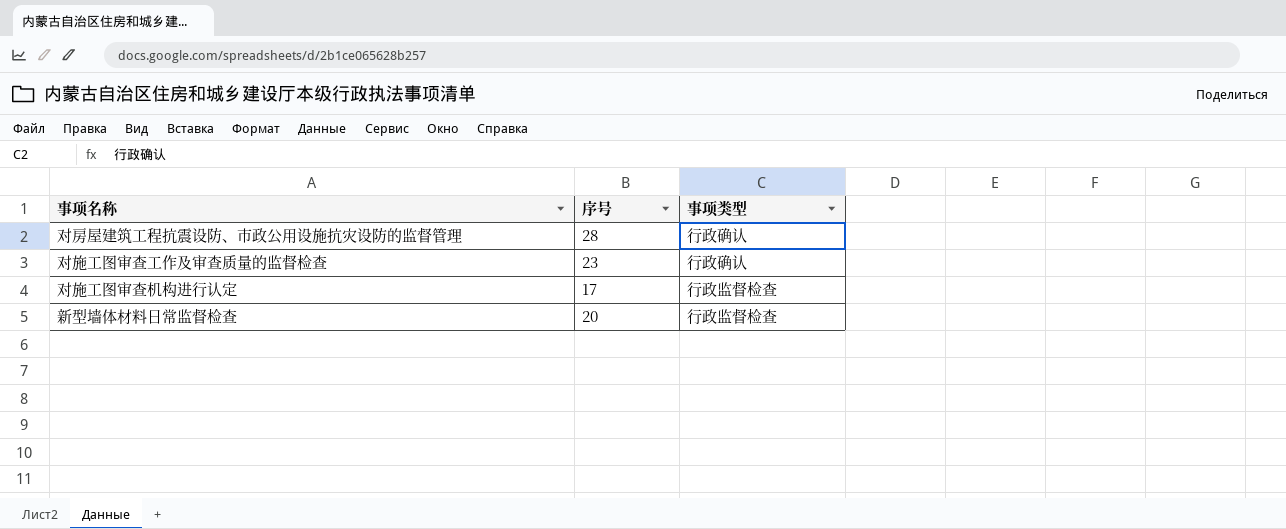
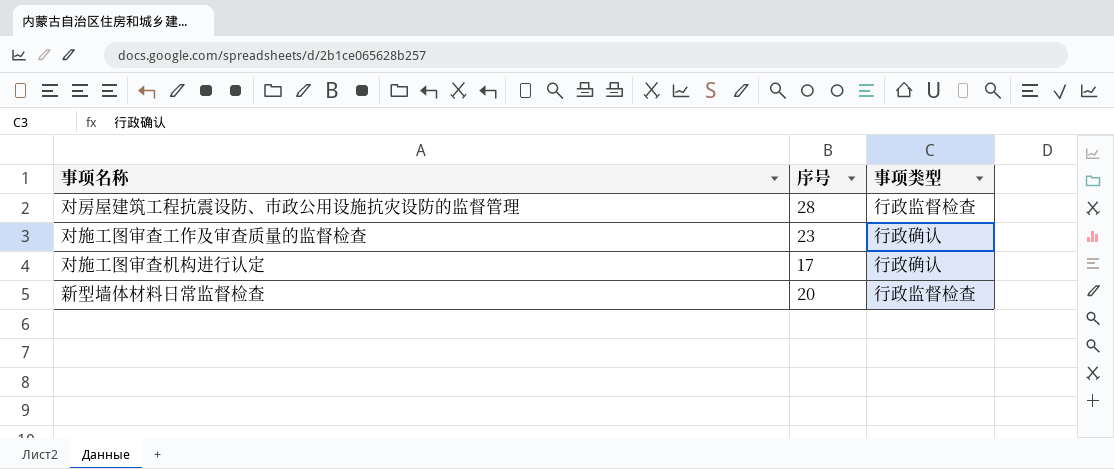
对房屋建筑工程抗震设防、市政公用设施抗灾设防的监督管理 | 事项类型: 行政确认 -> 行政监督检查
对施工图审查机构进行认定 | 事项类型: 行政监督检查 -> 行政确认

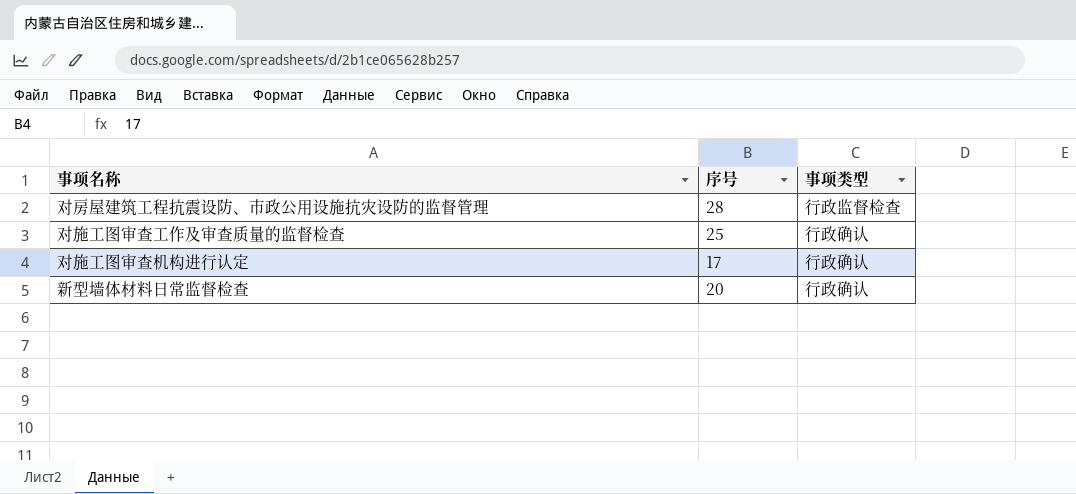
对施工图审查工作及审查质量的监督检查 | 序号: 23 -> 25
新型墙体材料日常监督检查 | 事项类型: 行政监督检查 -> 行政确认

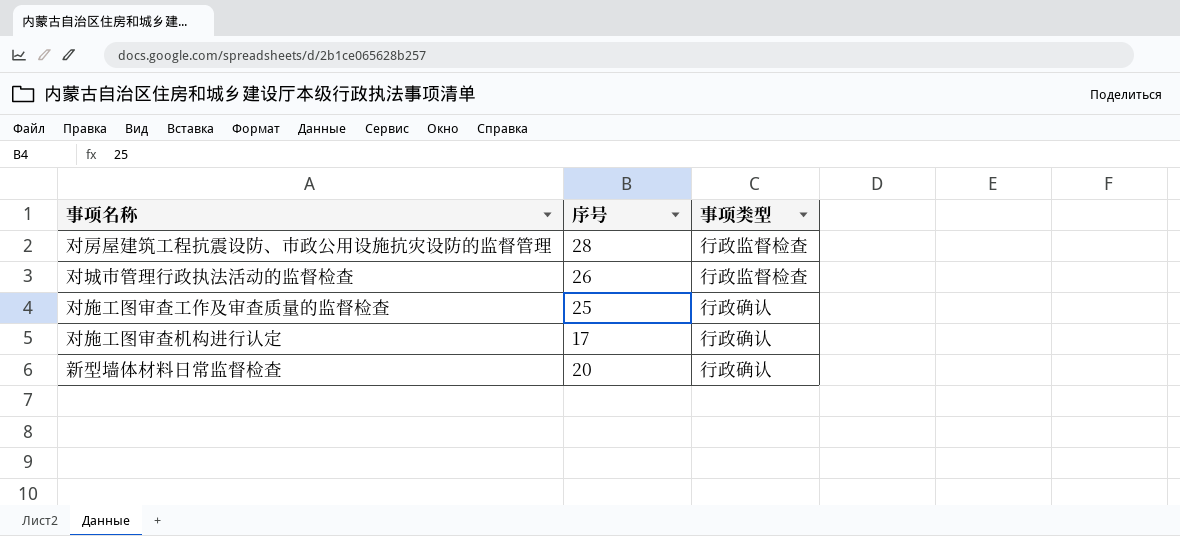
row 对城市管理行政执法活动的监督检查: none -> 26 | 行政监督检查

